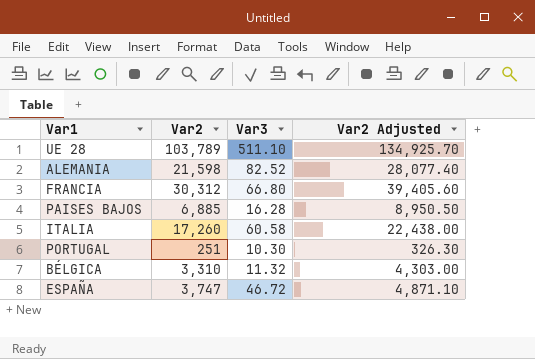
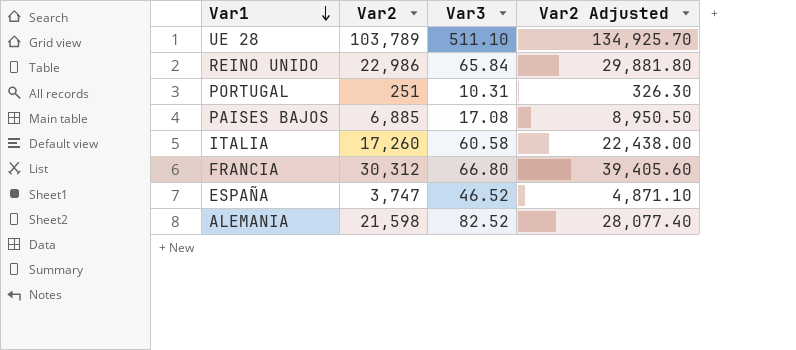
row order: none -> Var1 descending
row BÉLGICA: 3,310 | 11.32 | 4,303.00 -> none
row REINO UNIDO: none -> 22,986 | 65.84 | 29,881.80
PORTUGAL | Var3: 10.30 -> 10.31
PAISES BAJOS | Var3: 16.28 -> 17.08
ESPAÑA | Var3: 46.72 -> 46.52

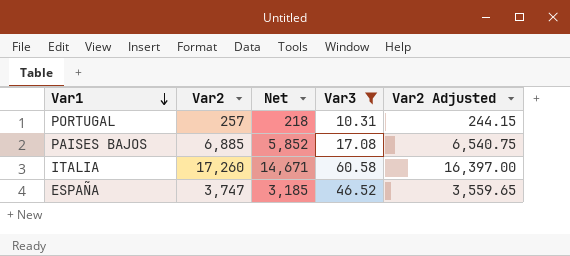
filter: none -> Var3 <= 60.58
column Net | formula: none -> [Var2] * 0.85
column Var2 Adjusted | formula: [Var2] * 1.3 -> [Var2] * 0.95
PORTUGAL | Var2: 251 -> 257

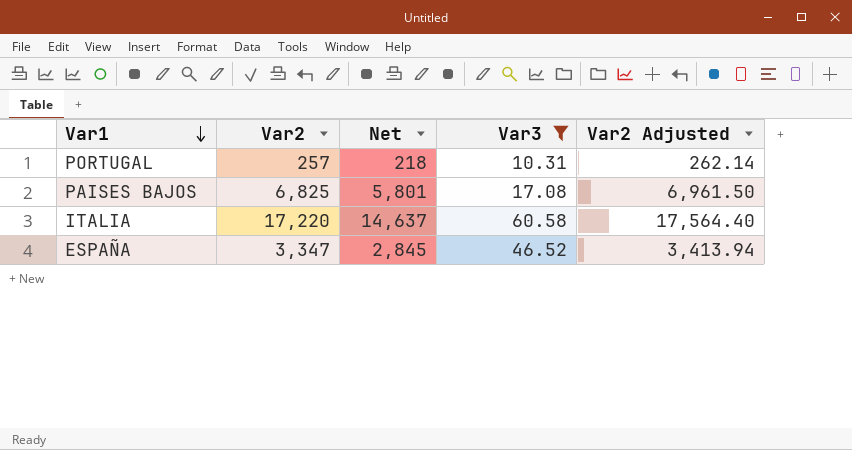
column Var2 Adjusted | formula: [Var2] * 0.95 -> [Var2] * 1.02
PAISES BAJOS | Var2: 6,885 -> 6,825
PAISES BAJOS | Net: 5,852 -> 5,801
ITALIA | Var2: 17,260 -> 17,220
ITALIA | Net: 14,671 -> 14,637
ESPAÑA | Var2: 3,747 -> 3,347
ESPAÑA | Net: 3,185 -> 2,845

